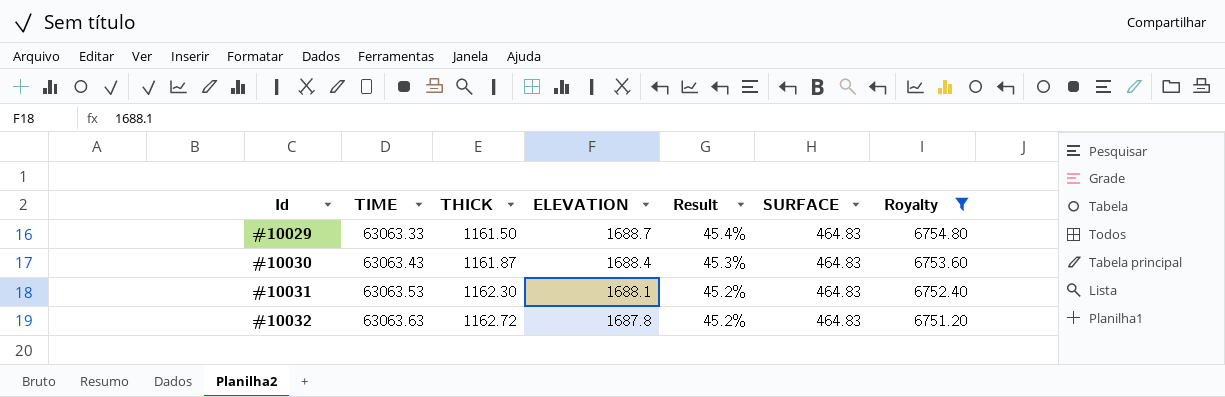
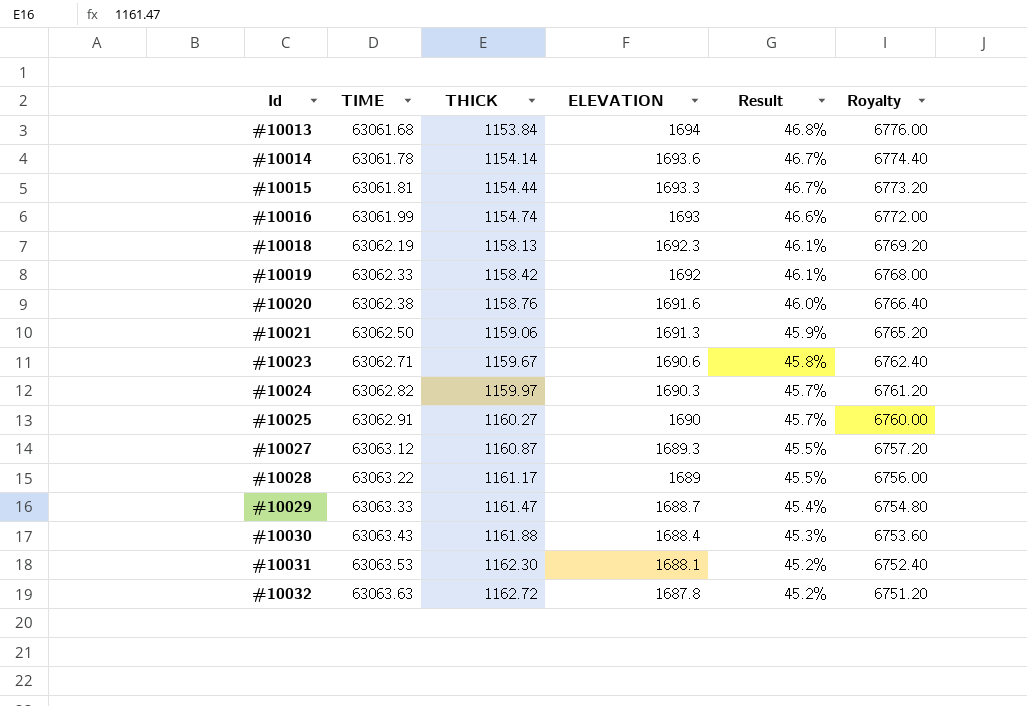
filter: Royalty <= 6754.80 -> none
column SURFACE | position: 6 -> none
#10029 | THICK: 1161.50 -> 1161.47
#10030 | THICK: 1161.87 -> 1161.88

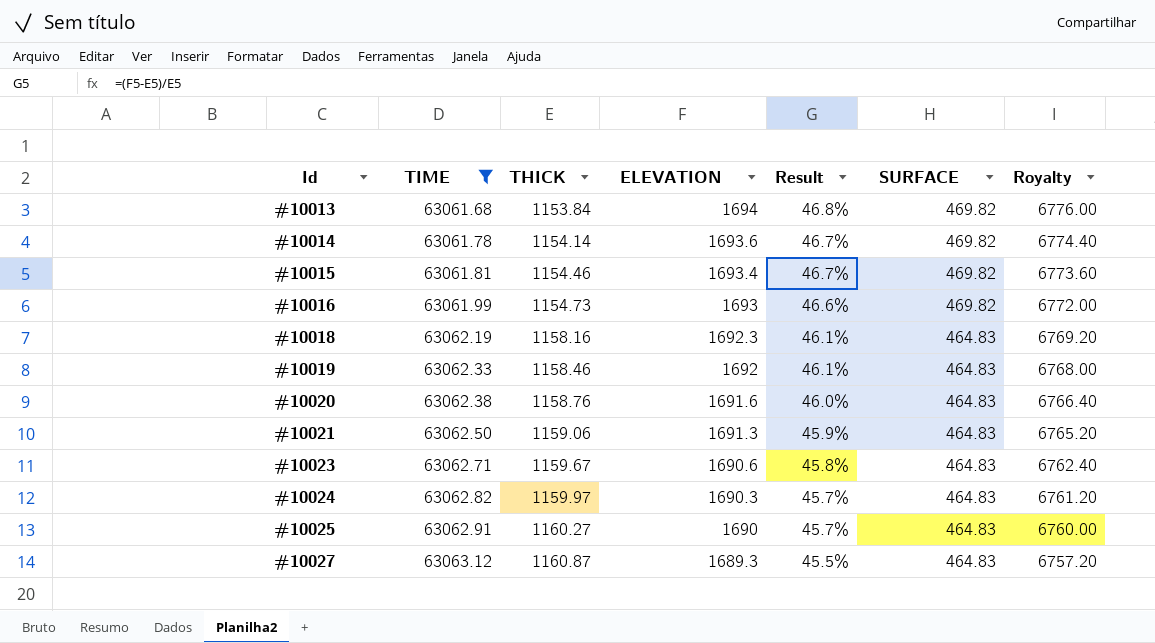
filter: none -> TIME <= 63063.12
column SURFACE | position: none -> 6
#10015 | THICK: 1154.44 -> 1154.46
#10015 | ELEVATION: 1693.3 -> 1693.4
#10015 | Royalty: 6773.20 -> 6773.60
#10016 | THICK: 1154.74 -> 1154.73
#10018 | THICK: 1158.13 -> 1158.16
#10019 | THICK: 1158.42 -> 1158.46

